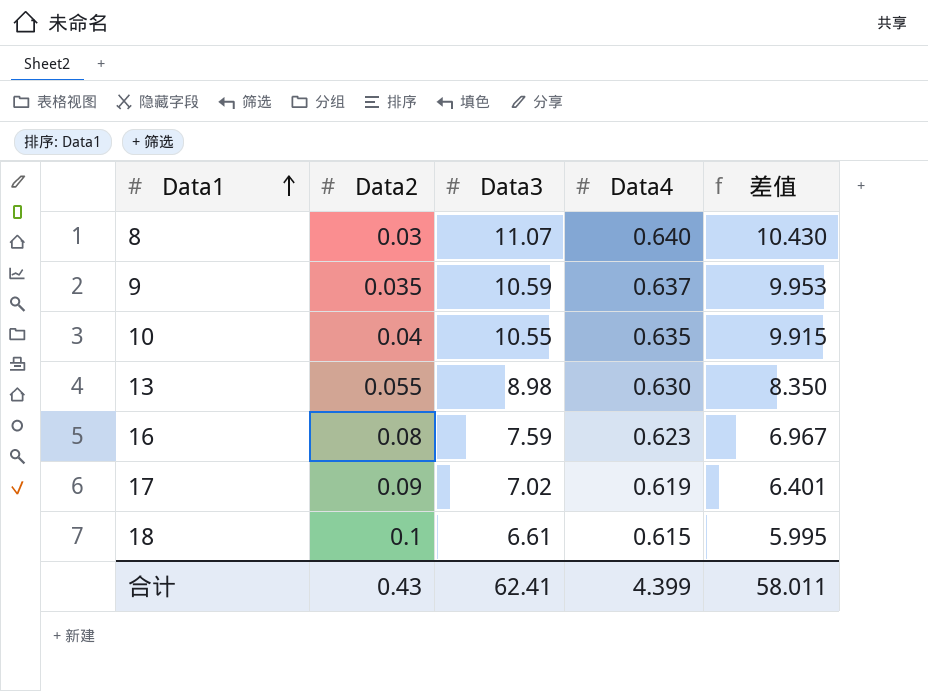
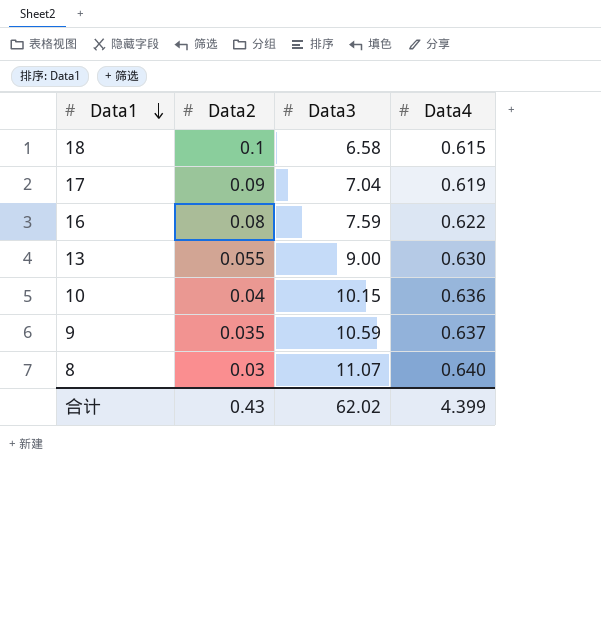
row order: Data1 ascending -> Data1 descending
column 差值 | formula: [Data3] - [Data4] -> none
18 | Data3: 6.61 -> 6.58
17 | Data3: 7.02 -> 7.04
16 | Data4: 0.623 -> 0.622
13 | Data3: 8.98 -> 9.00
10 | Data3: 10.55 -> 10.15
10 | Data4: 0.635 -> 0.636
合计 | Data3: 62.41 -> 62.02

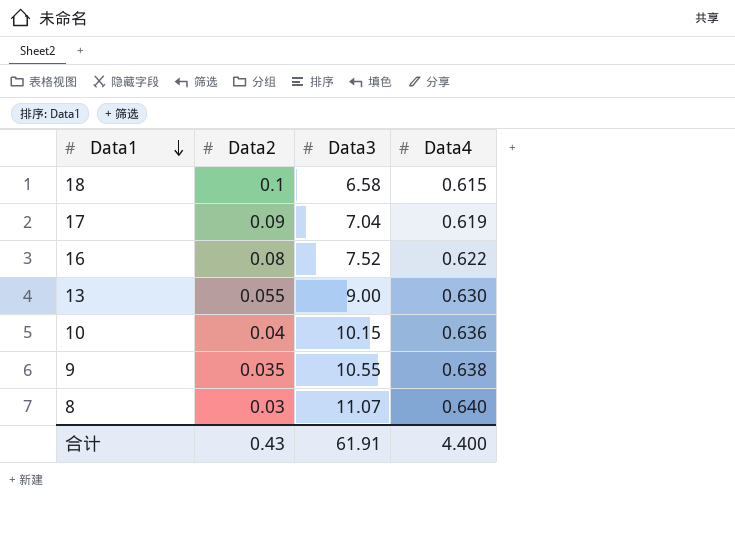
16 | Data3: 7.59 -> 7.52
9 | Data3: 10.59 -> 10.55
9 | Data4: 0.637 -> 0.638
合计 | Data3: 62.02 -> 61.91
合计 | Data4: 4.399 -> 4.400

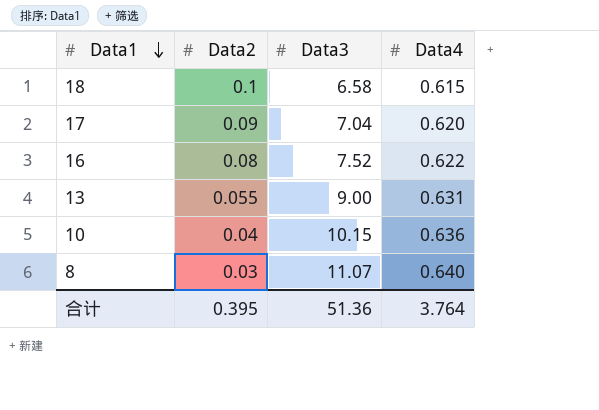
row 9: 0.035 | 10.55 | 0.638 -> none
17 | Data4: 0.619 -> 0.620
13 | Data4: 0.630 -> 0.631
合计 | Data2: 0.43 -> 0.395
合计 | Data3: 61.91 -> 51.36
合计 | Data4: 4.400 -> 3.764

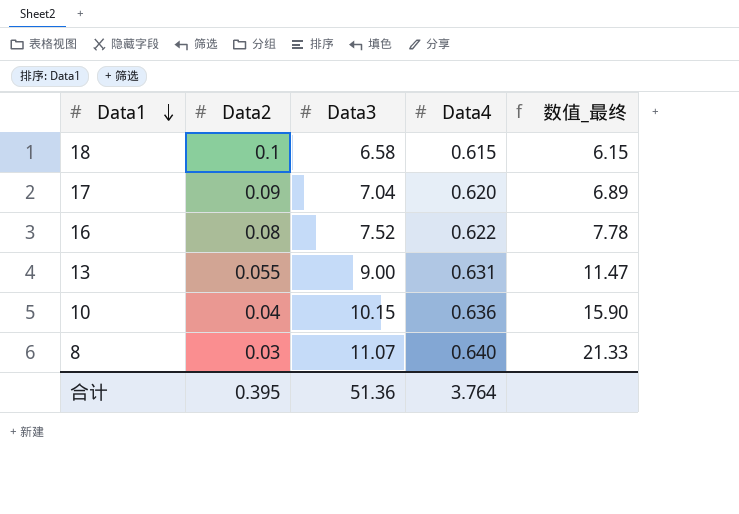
column 数值_最终 | formula: none -> [Data4] / [Data2]

